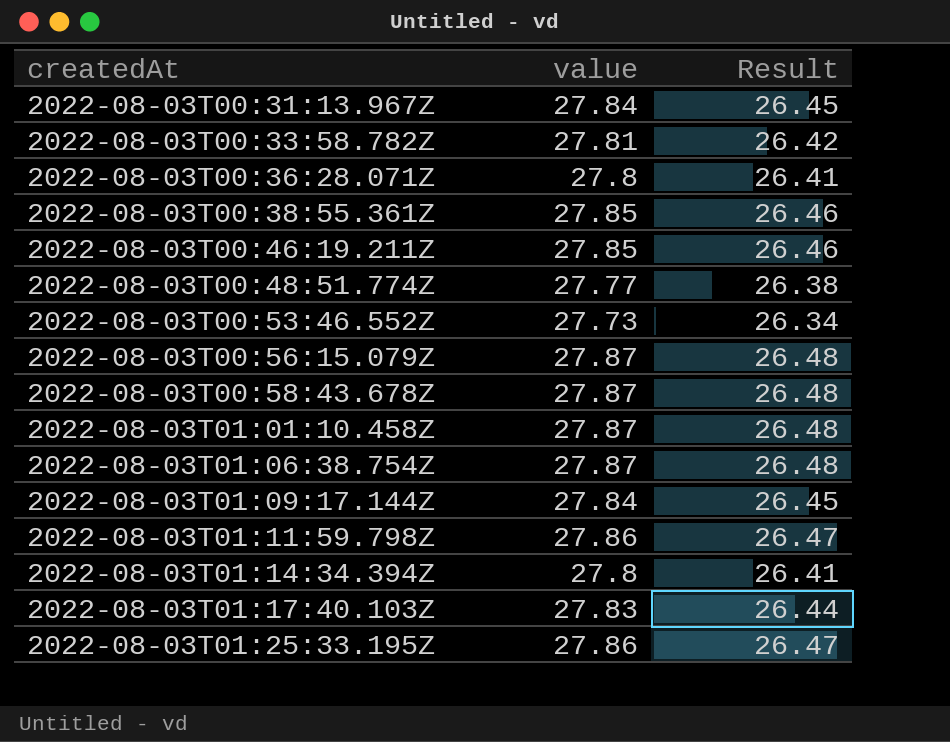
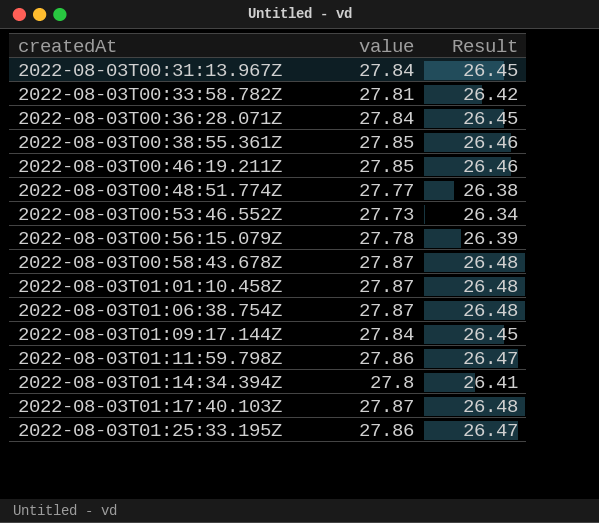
2022-08-03T00:36:28.071Z | value: 27.8 -> 27.84
2022-08-03T00:36:28.071Z | Result: 26.41 -> 26.45
2022-08-03T00:56:15.079Z | value: 27.87 -> 27.78
2022-08-03T00:56:15.079Z | Result: 26.48 -> 26.39
2022-08-03T01:17:40.103Z | value: 27.83 -> 27.87
2022-08-03T01:17:40.103Z | Result: 26.44 -> 26.48

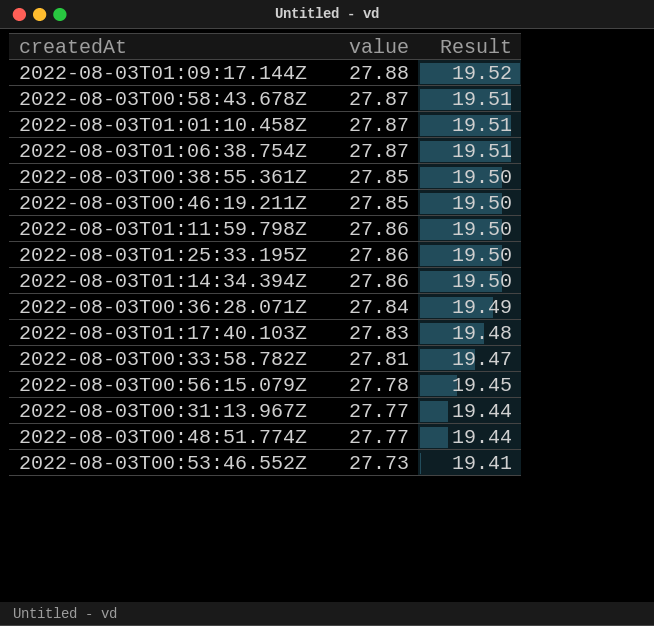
row order: createdAt ascending -> Result descending
column Result | formula: [value] * 0.95 -> [value] * 0.7
2022-08-03T01:09:17.144Z | value: 27.84 -> 27.88
2022-08-03T01:14:34.394Z | value: 27.8 -> 27.86
2022-08-03T01:17:40.103Z | value: 27.87 -> 27.83
2022-08-03T00:31:13.967Z | value: 27.84 -> 27.77

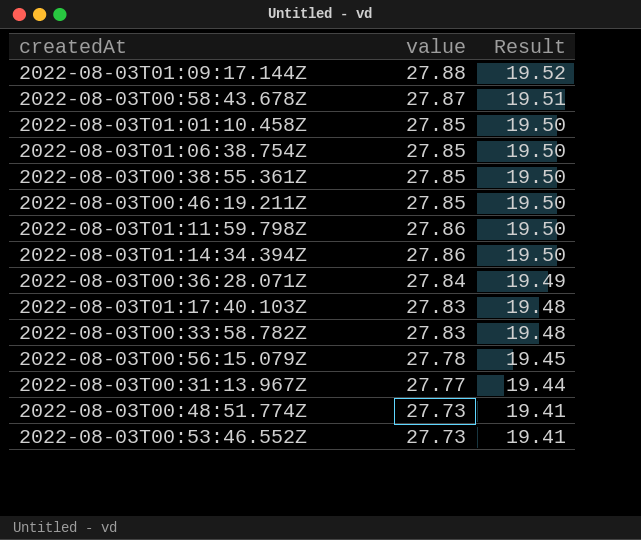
row 2022-08-03T01:25:33.195Z: 27.86 | 19.50 -> none
2022-08-03T01:01:10.458Z | value: 27.87 -> 27.85
2022-08-03T01:01:10.458Z | Result: 19.51 -> 19.50
2022-08-03T01:06:38.754Z | value: 27.87 -> 27.85
2022-08-03T01:06:38.754Z | Result: 19.51 -> 19.50
2022-08-03T00:33:58.782Z | value: 27.81 -> 27.83
2022-08-03T00:33:58.782Z | Result: 19.47 -> 19.48
2022-08-03T00:48:51.774Z | value: 27.77 -> 27.73
2022-08-03T00:48:51.774Z | Result: 19.44 -> 19.41

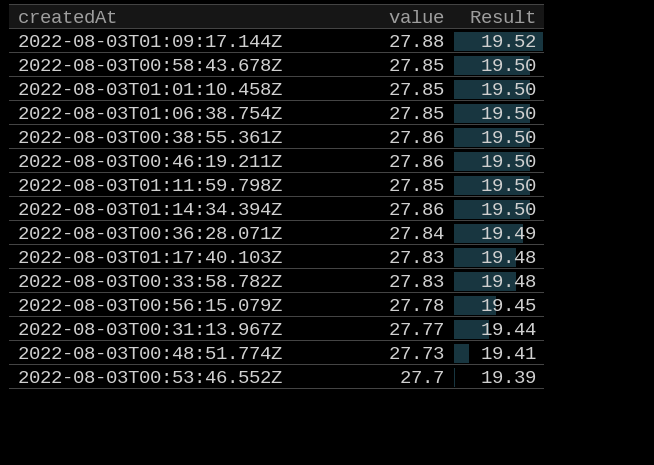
2022-08-03T00:58:43.678Z | value: 27.87 -> 27.85
2022-08-03T00:58:43.678Z | Result: 19.51 -> 19.50
2022-08-03T00:38:55.361Z | value: 27.85 -> 27.86
2022-08-03T00:46:19.211Z | value: 27.85 -> 27.86
2022-08-03T01:11:59.798Z | value: 27.86 -> 27.85
2022-08-03T00:53:46.552Z | value: 27.73 -> 27.7
2022-08-03T00:53:46.552Z | Result: 19.41 -> 19.39

